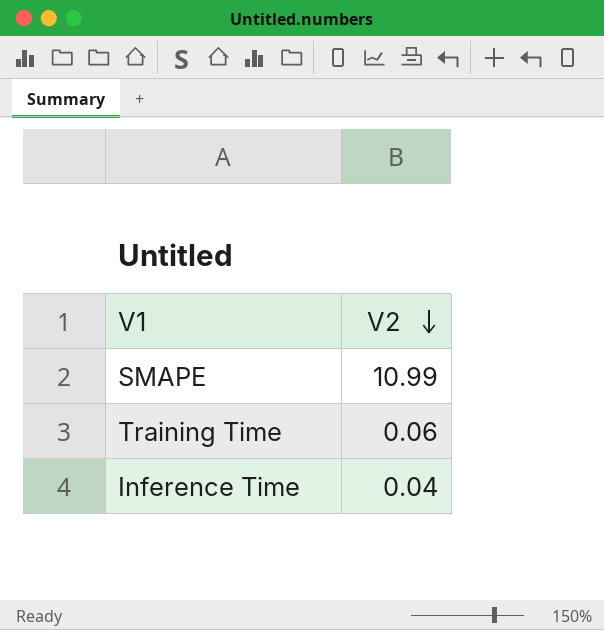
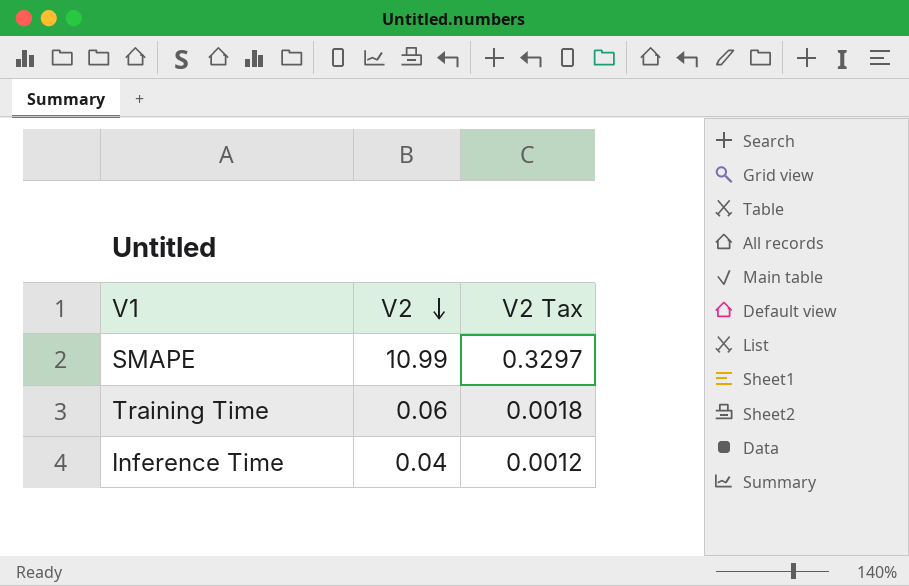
column V2 Tax | formula: none -> [V2] * 0.03

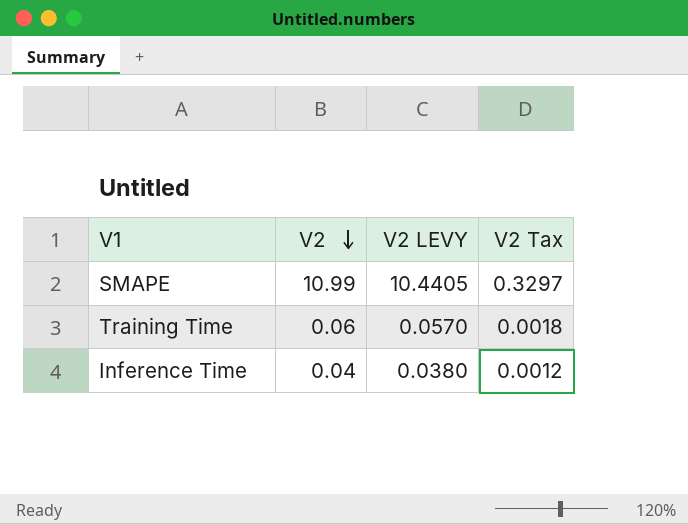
column V2 LEVY | formula: none -> [V2] * 0.95

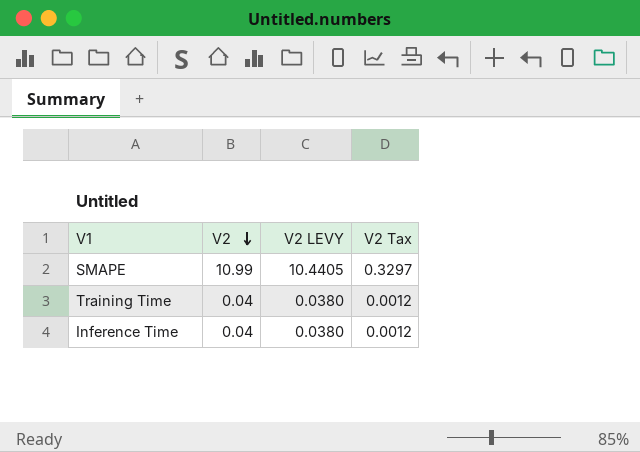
Training Time | V2: 0.06 -> 0.04
Training Time | V2 LEVY: 0.0570 -> 0.0380
Training Time | V2 Tax: 0.0018 -> 0.0012

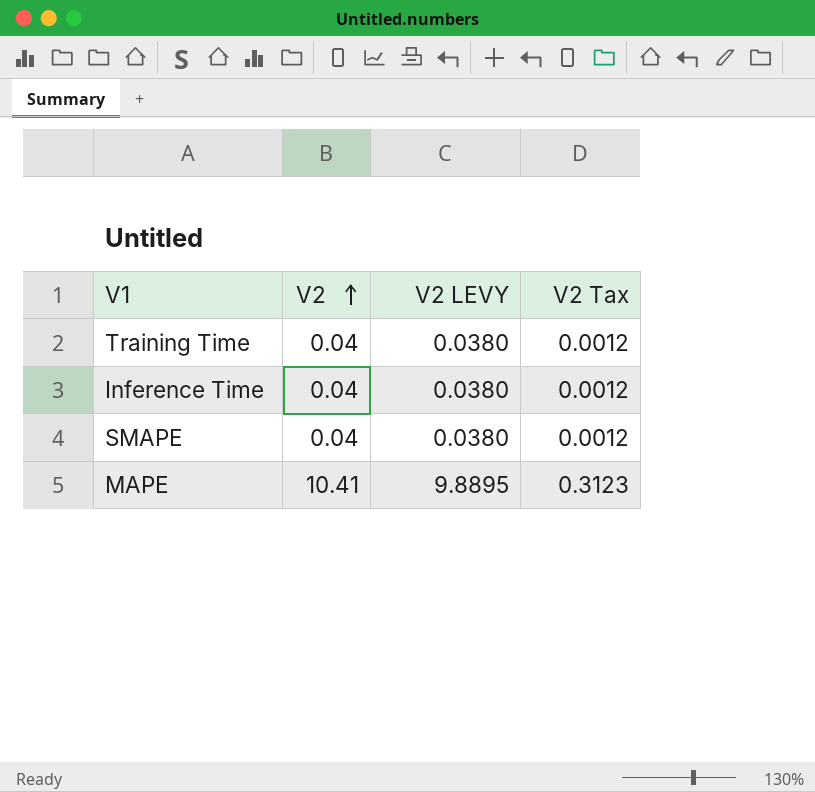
row order: V2 descending -> V2 ascending
SMAPE | V2: 10.99 -> 0.04
SMAPE | V2 LEVY: 10.4405 -> 0.0380
SMAPE | V2 Tax: 0.3297 -> 0.0012
row MAPE: none -> 10.41 | 9.8895 | 0.3123

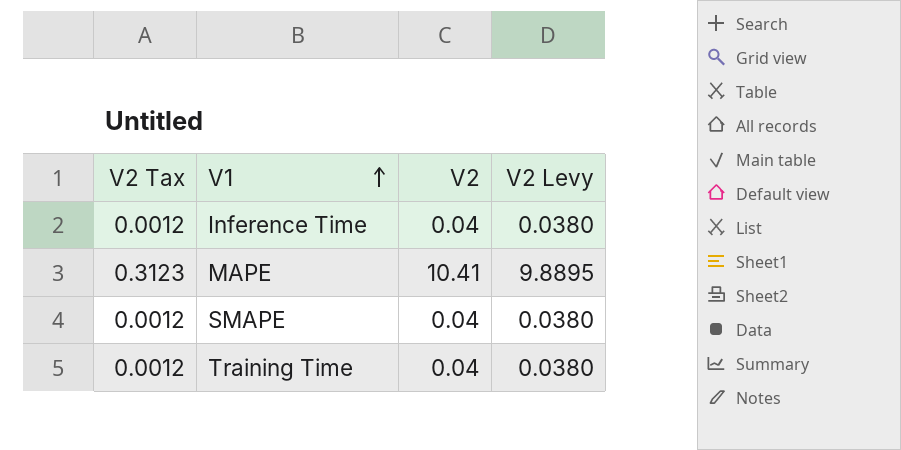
row order: V2 ascending -> V1 ascending
column V2 Tax | position: 4 -> 1
column name: V2 LEVY -> V2 Levy

